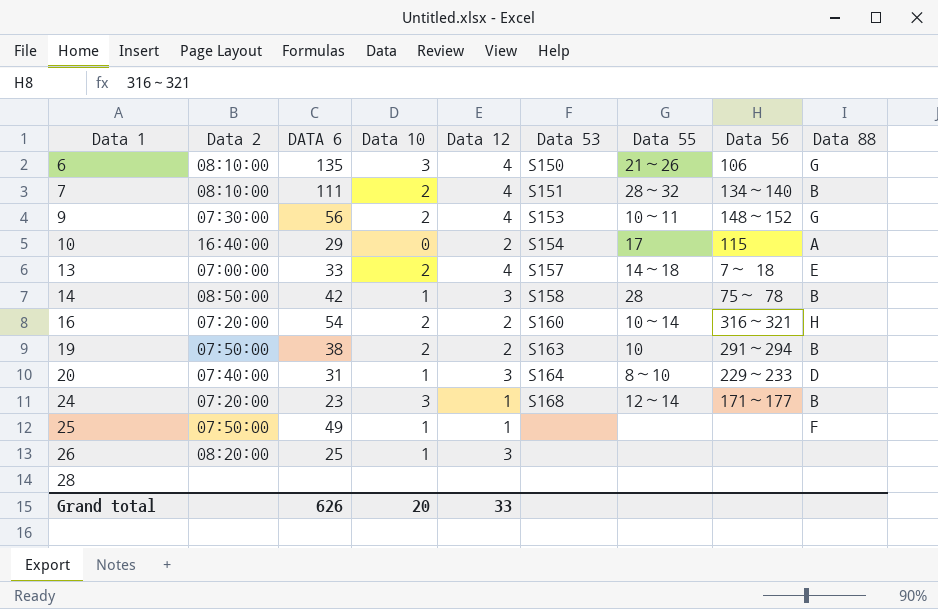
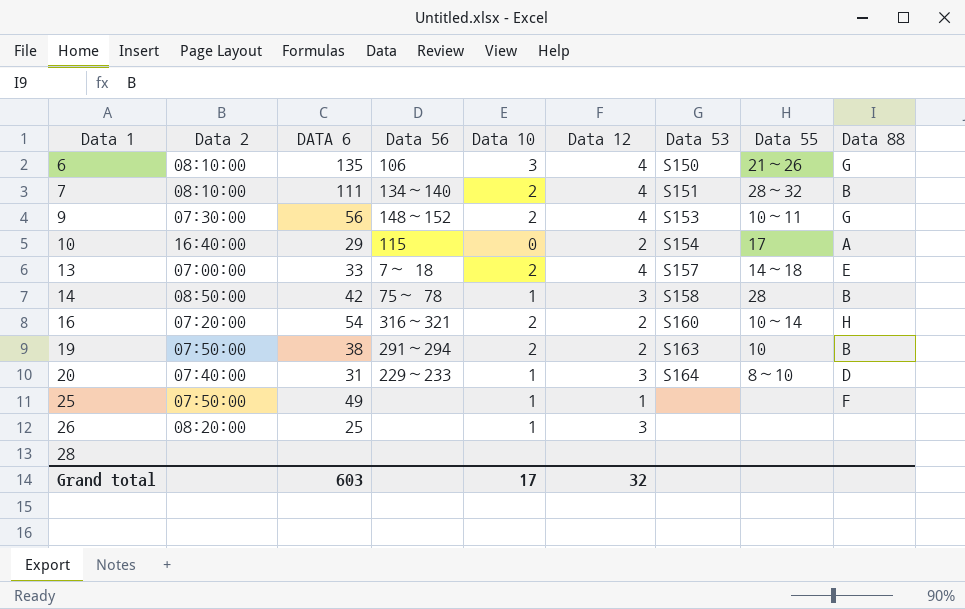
column Data 56 | position: 8 -> 4
row 24: 07:20:00 | 23 | 3 | 1 | S168 | 12～14 | 171～177 | B -> none
Grand total | DATA 6: 626 -> 603
Grand total | Data 10: 20 -> 17
Grand total | Data 12: 33 -> 32

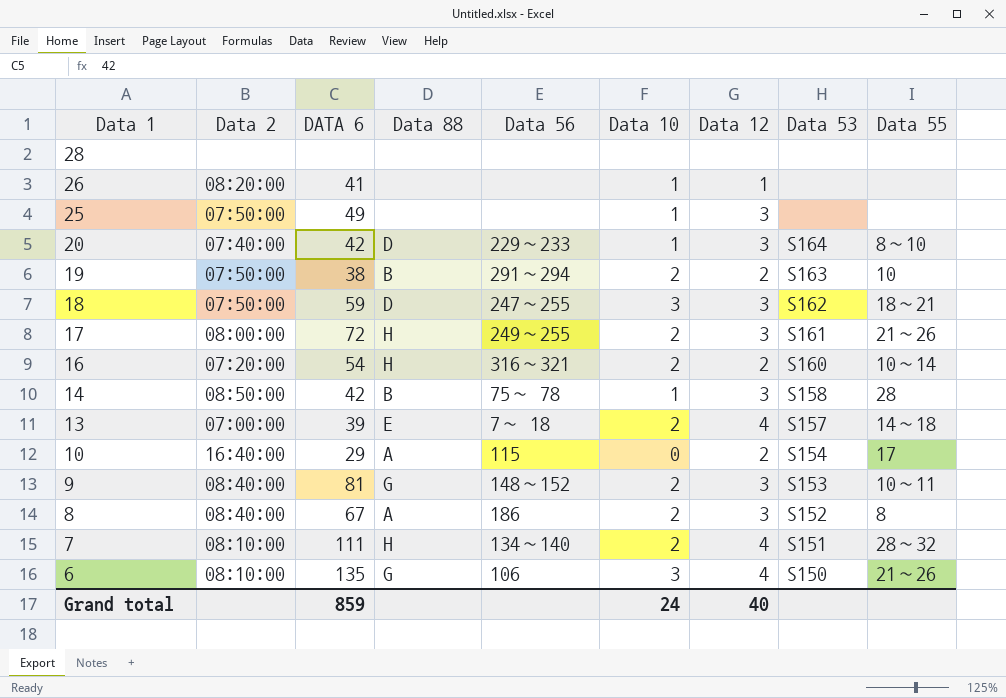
row order: Data 1 ascending -> Data 1 descending
column Data 88 | position: 9 -> 4
26 | DATA 6: 25 -> 41
26 | Data 12: 3 -> 1
25 | Data 88: F -> none
25 | Data 12: 1 -> 3
20 | DATA 6: 31 -> 42
row 18: none -> 07:50:00 | 59 | D | 247～255 | 3 | 3 | S162 | 18～21
row 17: none -> 08:00:00 | 72 | H | 249～255 | 2 | 3 | S161 | 21～26
13 | DATA 6: 33 -> 39
9 | Data 2: 07:30:00 -> 08:40:00
9 | DATA 6: 56 -> 81
9 | Data 12: 4 -> 3
row 8: none -> 08:40:00 | 67 | A | 186 | 2 | 3 | S152 | 8
7 | Data 88: B -> H
Grand total | DATA 6: 603 -> 859
Grand total | Data 10: 17 -> 24
Grand total | Data 12: 32 -> 40

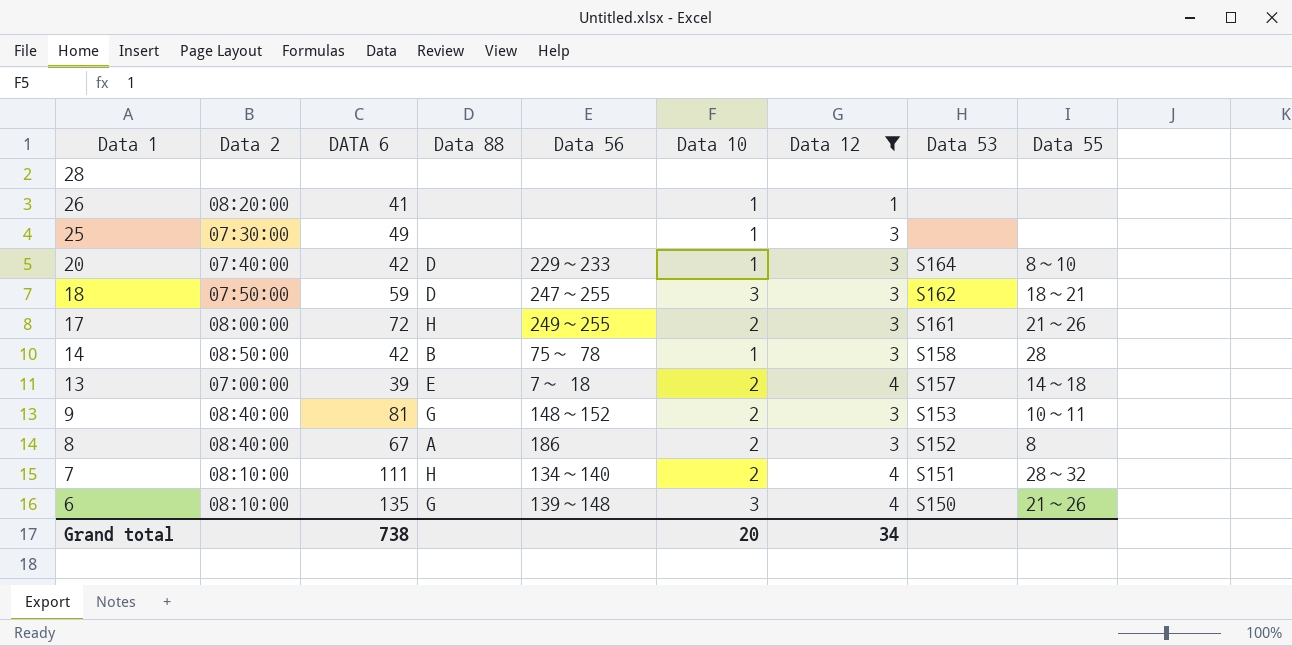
filter: none -> Data 12 != 2
25 | Data 2: 07:50:00 -> 07:30:00
6 | Data 56: 106 -> 139～148
Grand total | DATA 6: 859 -> 738
Grand total | Data 10: 24 -> 20
Grand total | Data 12: 40 -> 34

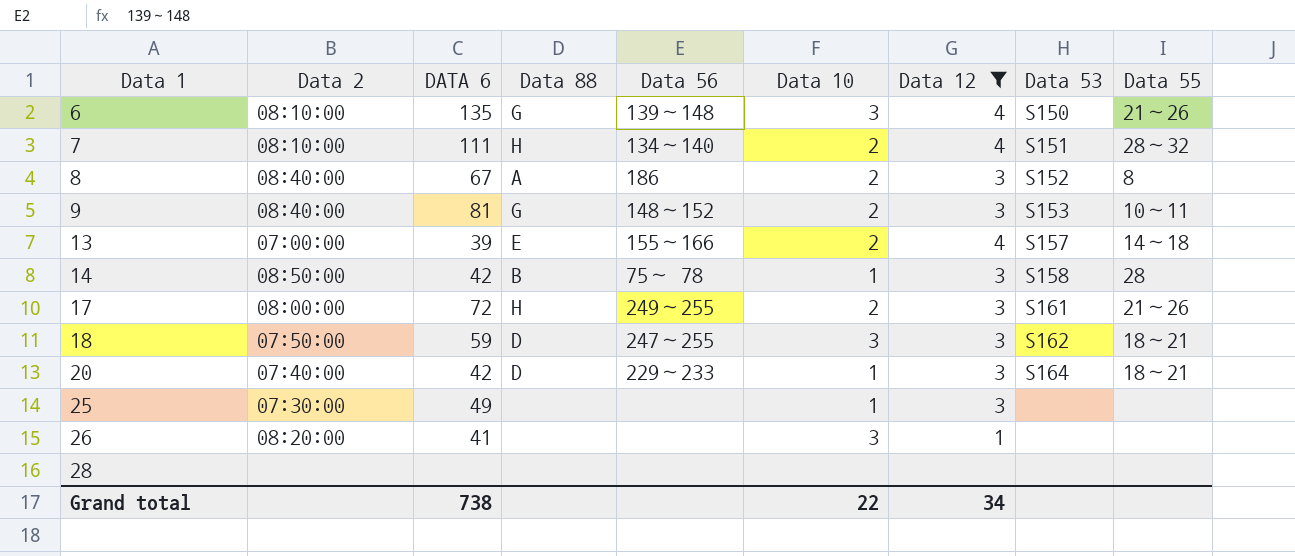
row order: Data 1 descending -> Data 1 ascending
13 | Data 56: 7～ 18 -> 155～166
20 | Data 55: 8～10 -> 18～21
26 | Data 10: 1 -> 3
Grand total | Data 10: 20 -> 22

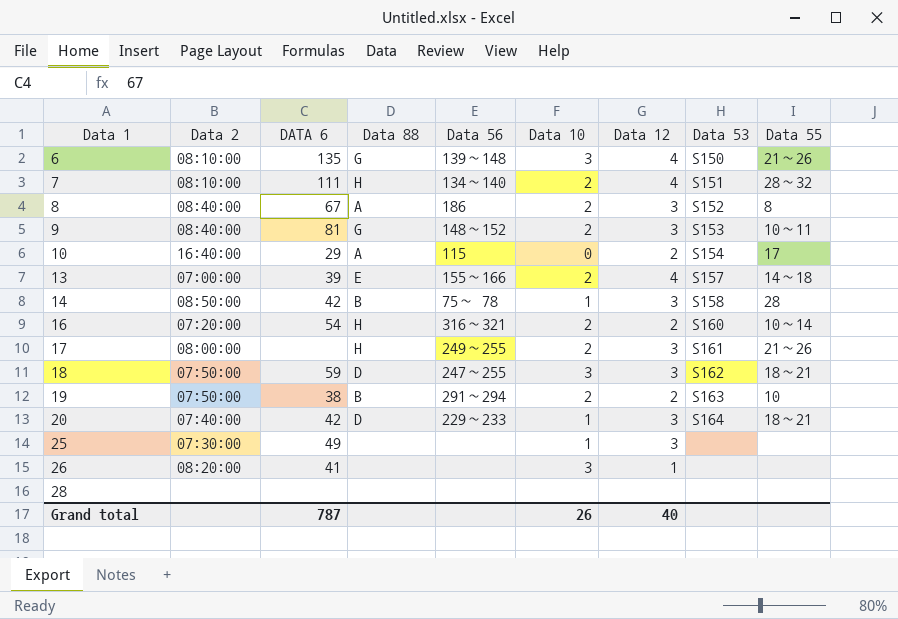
filter: Data 12 != 2 -> none
17 | DATA 6: 72 -> none
Grand total | DATA 6: 738 -> 787
Grand total | Data 10: 22 -> 26
Grand total | Data 12: 34 -> 40

